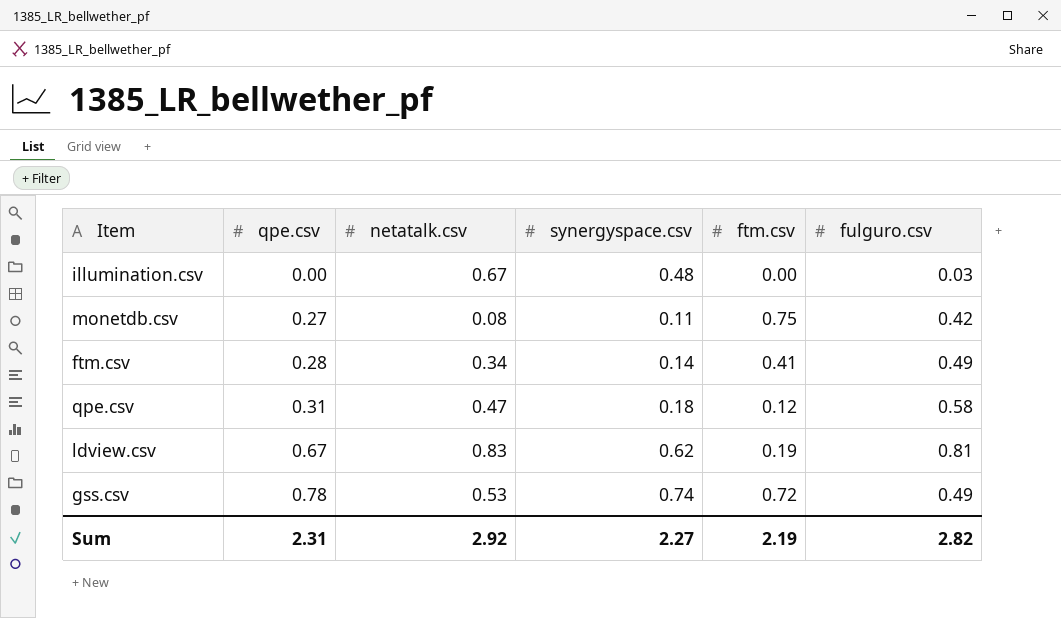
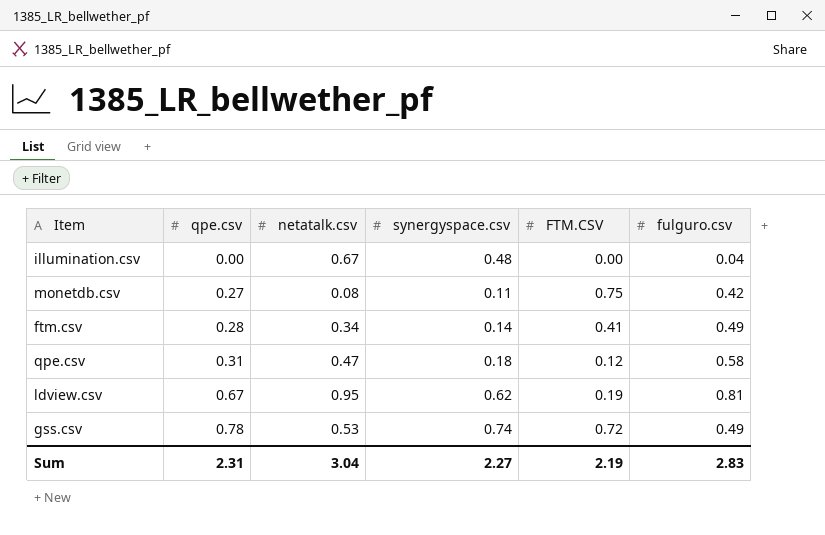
column name: ftm.csv -> FTM.CSV
illumination.csv | fulguro.csv: 0.03 -> 0.04
ldview.csv | netatalk.csv: 0.83 -> 0.95
Sum | netatalk.csv: 2.92 -> 3.04
Sum | fulguro.csv: 2.82 -> 2.83

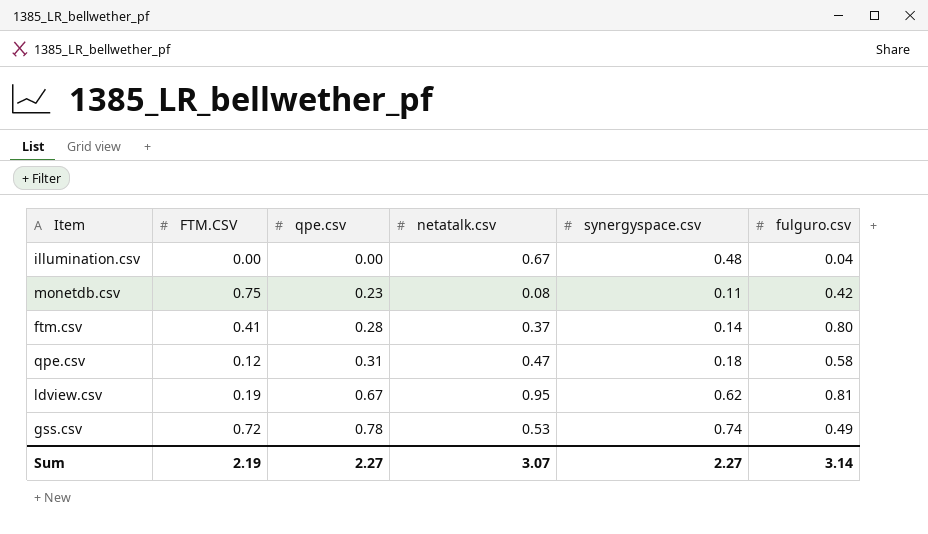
column FTM.CSV | position: 5 -> 2
monetdb.csv | qpe.csv: 0.27 -> 0.23
ftm.csv | netatalk.csv: 0.34 -> 0.37
ftm.csv | fulguro.csv: 0.49 -> 0.80
Sum | qpe.csv: 2.31 -> 2.27
Sum | netatalk.csv: 3.04 -> 3.07
Sum | fulguro.csv: 2.83 -> 3.14

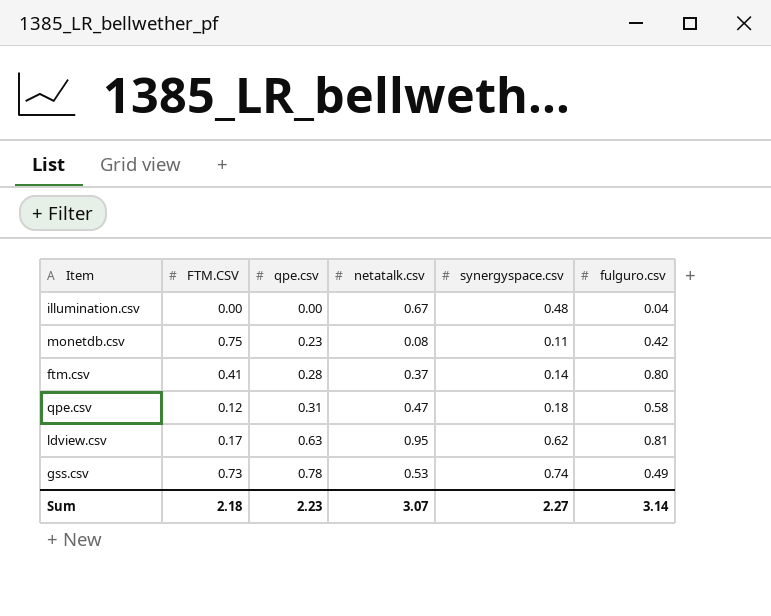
ldview.csv | FTM.CSV: 0.19 -> 0.17
ldview.csv | qpe.csv: 0.67 -> 0.63
gss.csv | FTM.CSV: 0.72 -> 0.73
Sum | FTM.CSV: 2.19 -> 2.18
Sum | qpe.csv: 2.27 -> 2.23

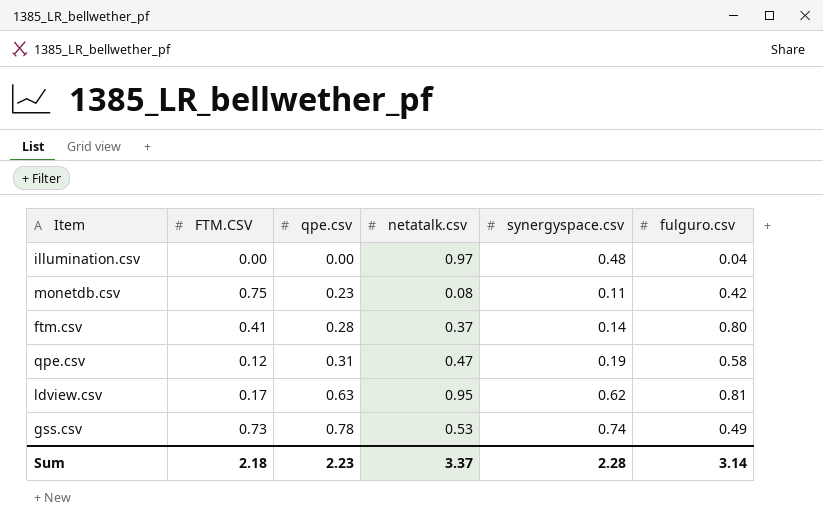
illumination.csv | netatalk.csv: 0.67 -> 0.97
qpe.csv | synergyspace.csv: 0.18 -> 0.19
Sum | netatalk.csv: 3.07 -> 3.37
Sum | synergyspace.csv: 2.27 -> 2.28

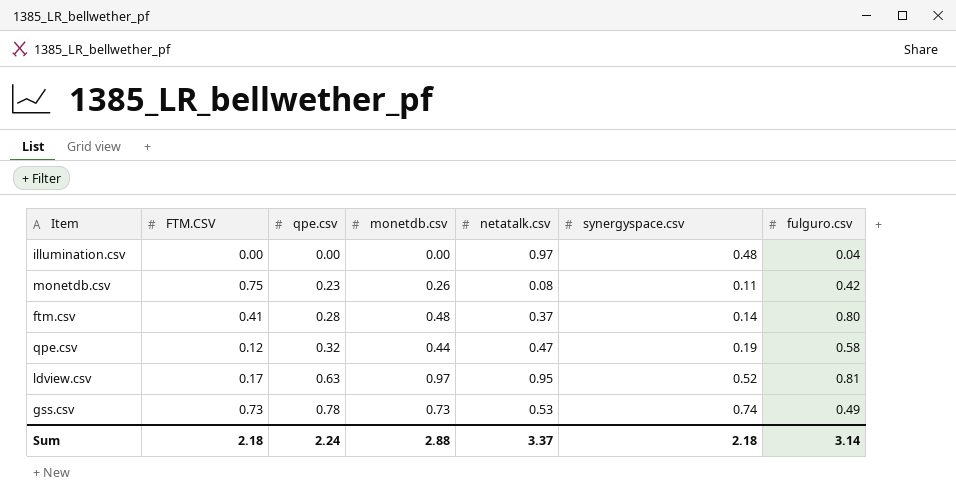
column monetdb.csv | position: none -> 4
qpe.csv | qpe.csv: 0.31 -> 0.32
ldview.csv | synergyspace.csv: 0.62 -> 0.52
Sum | qpe.csv: 2.23 -> 2.24
Sum | synergyspace.csv: 2.28 -> 2.18

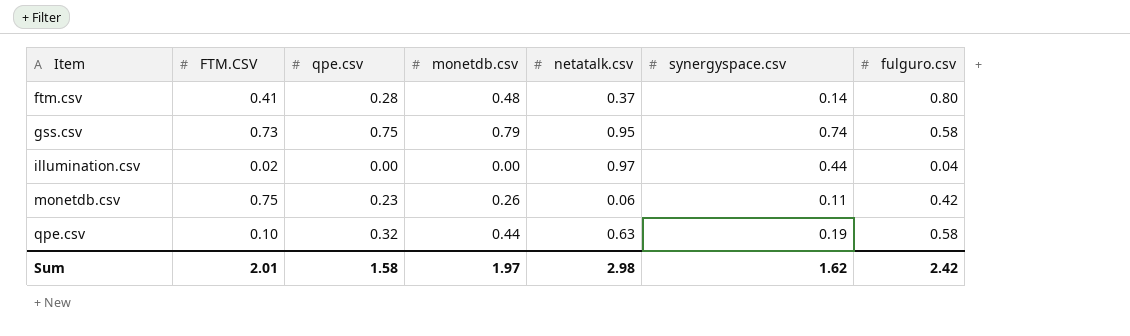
row order: qpe.csv ascending -> Item ascending
row ldview.csv: 0.17 | 0.63 | 0.97 | 0.95 | 0.52 | 0.81 -> none
gss.csv | qpe.csv: 0.78 -> 0.75
gss.csv | monetdb.csv: 0.73 -> 0.79
gss.csv | netatalk.csv: 0.53 -> 0.95
gss.csv | fulguro.csv: 0.49 -> 0.58
illumination.csv | FTM.CSV: 0.00 -> 0.02
illumination.csv | synergyspace.csv: 0.48 -> 0.44
monetdb.csv | netatalk.csv: 0.08 -> 0.06
qpe.csv | FTM.CSV: 0.12 -> 0.10
qpe.csv | netatalk.csv: 0.47 -> 0.63
Sum | FTM.CSV: 2.18 -> 2.01
Sum | qpe.csv: 2.24 -> 1.58
Sum | monetdb.csv: 2.88 -> 1.97
Sum | netatalk.csv: 3.37 -> 2.98
Sum | synergyspace.csv: 2.18 -> 1.62
Sum | fulguro.csv: 3.14 -> 2.42

